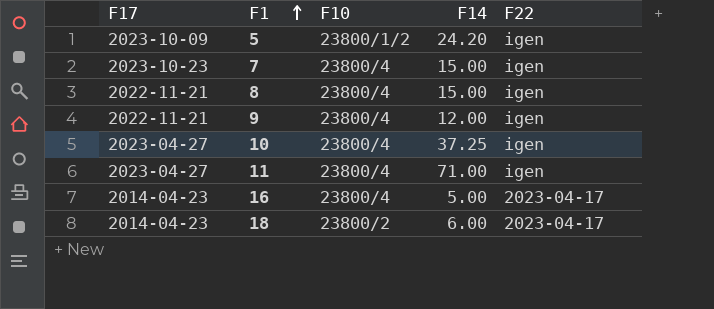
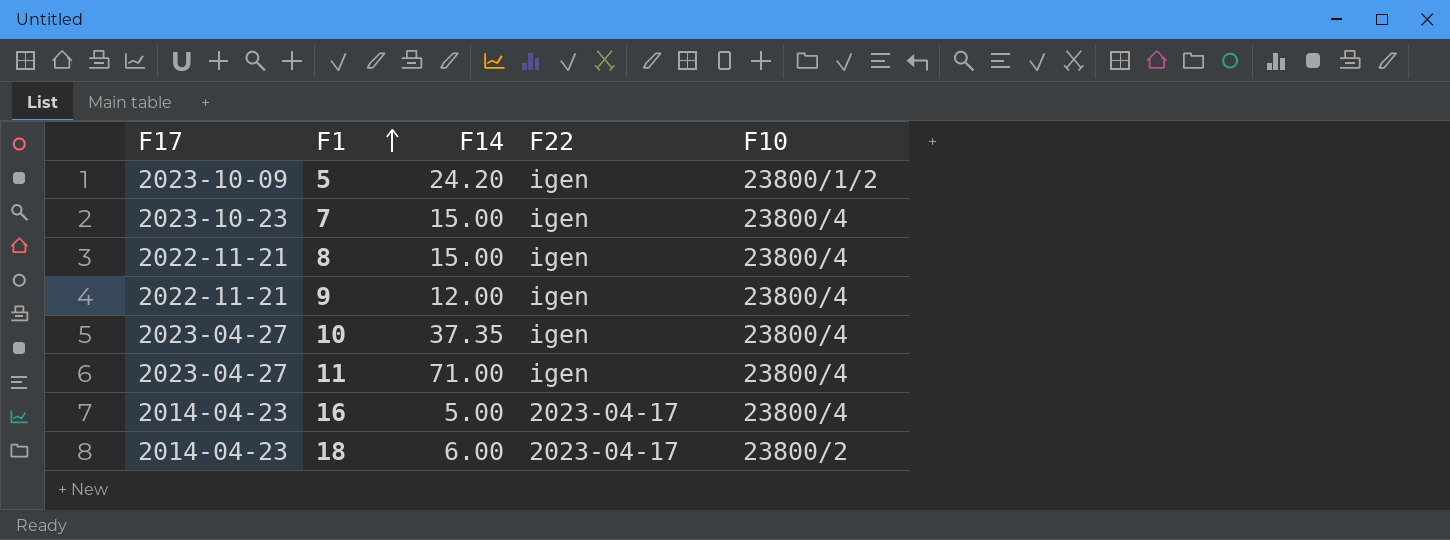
column F10 | position: 3 -> 5
10 | F14: 37.25 -> 37.35

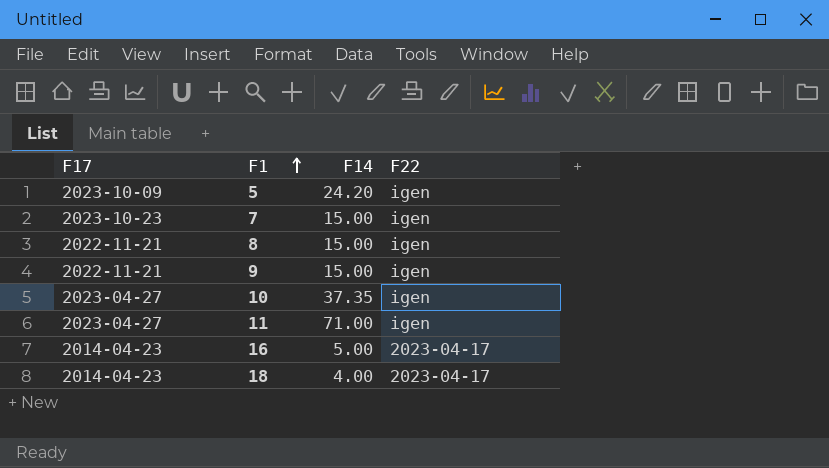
column F10 | position: 5 -> none
9 | F14: 12.00 -> 15.00
18 | F14: 6.00 -> 4.00

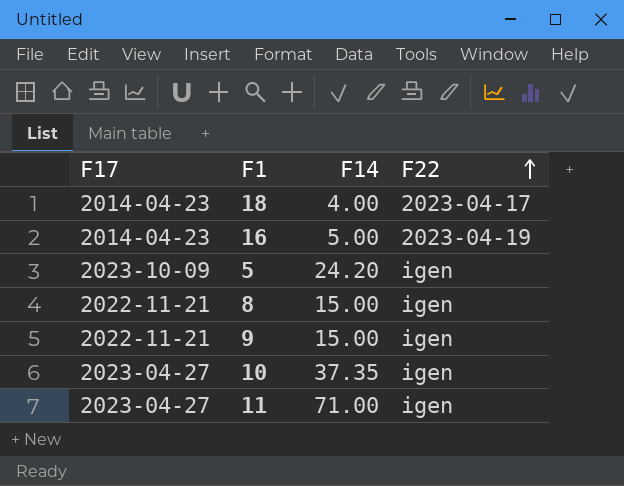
row order: F1 ascending -> F22 ascending
row 7: 2023-10-23 | 15.00 | igen -> none
16 | F22: 2023-04-17 -> 2023-04-19

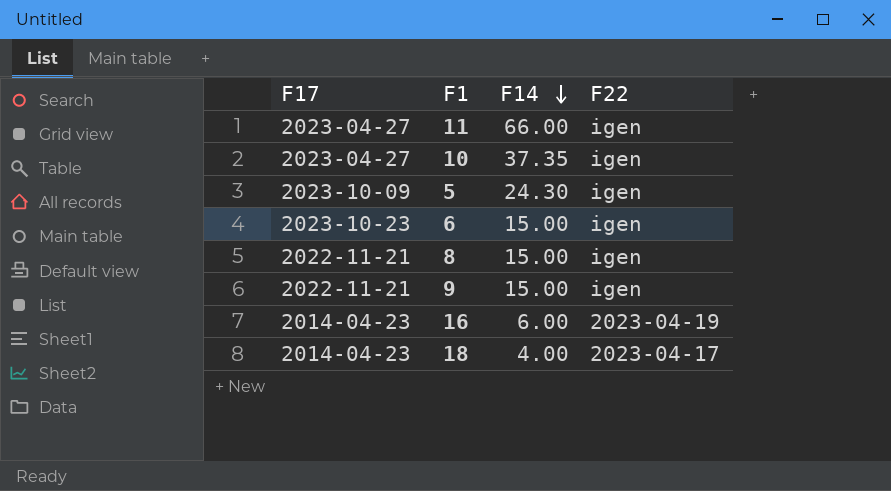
row order: F22 ascending -> F14 descending
11 | F14: 71.00 -> 66.00
5 | F14: 24.20 -> 24.30
row 6: none -> 2023-10-23 | 15.00 | igen
16 | F14: 5.00 -> 6.00

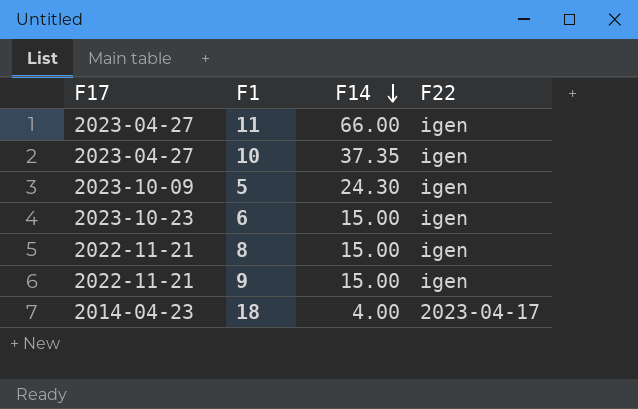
row 16: 2014-04-23 | 6.00 | 2023-04-19 -> none

